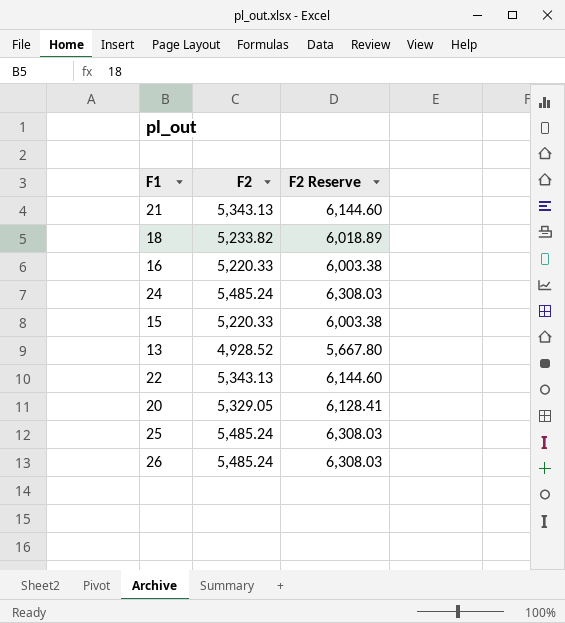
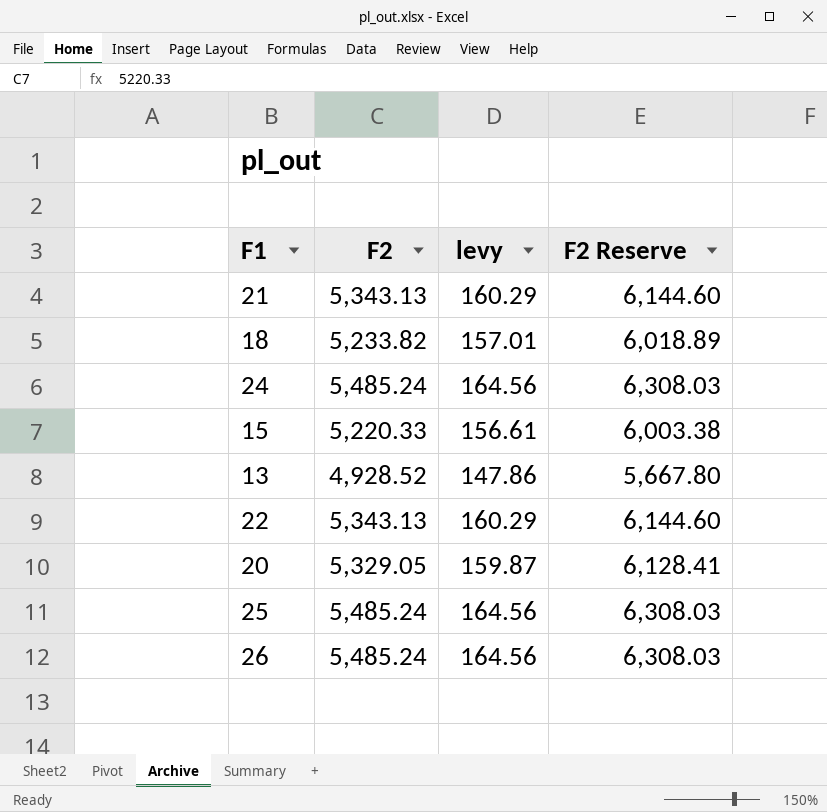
column levy | formula: none -> [F2] * 0.03
row 16: 5,220.33 | 6,003.38 -> none

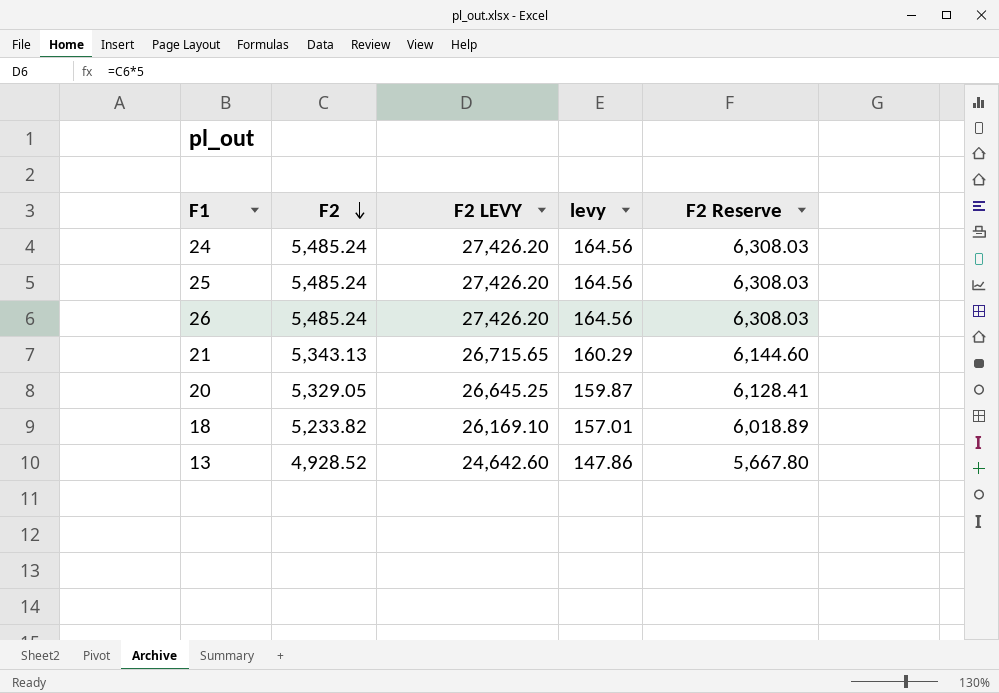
row order: none -> F2 descending
column F2 LEVY | formula: none -> [F2] * 5
row 15: 5,220.33 | 156.61 | 6,003.38 -> none
row 22: 5,343.13 | 160.29 | 6,144.60 -> none

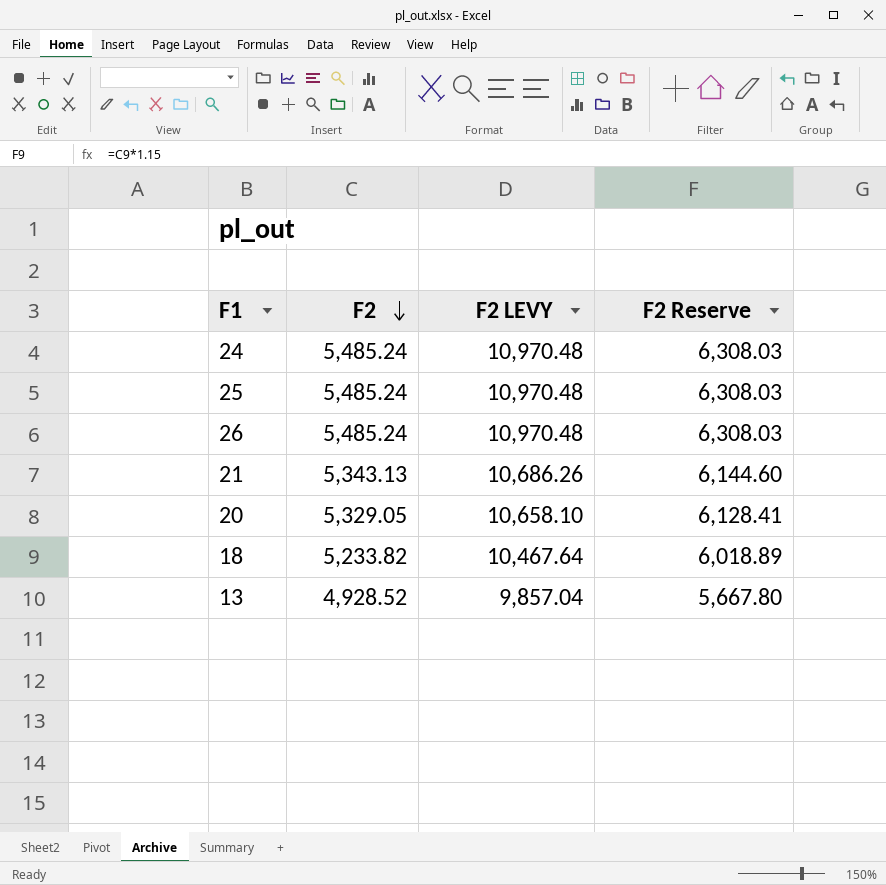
column levy | formula: [F2] * 0.03 -> none
column F2 LEVY | formula: [F2] * 5 -> [F2] * 2

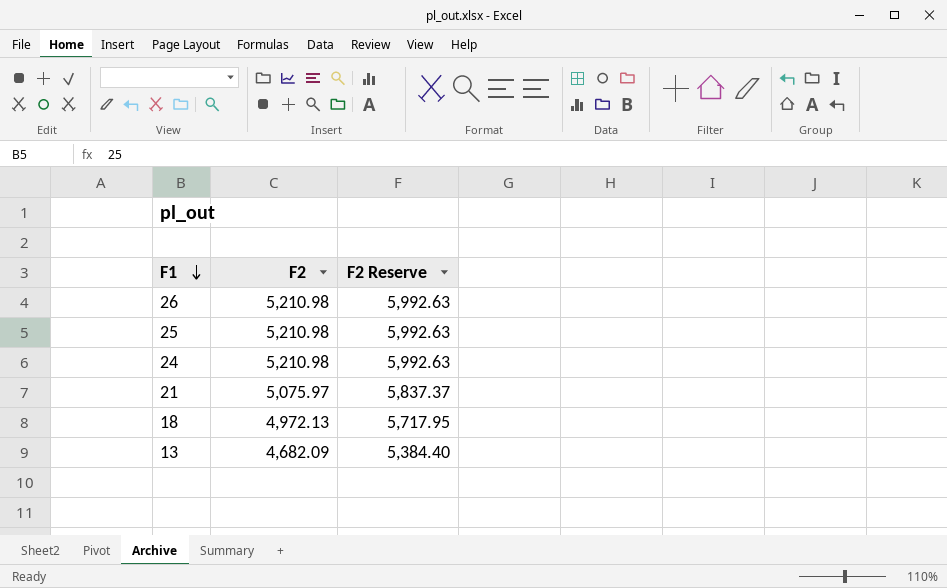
row order: F2 descending -> F1 descending
column F2 LEVY | formula: [F2] * 2 -> none
row 20: 5,329.05 | 10,658.10 | 6,128.41 -> none
26 | F2: 5,485.24 -> 5,210.98
26 | F2 Reserve: 6,308.03 -> 5,992.63
25 | F2: 5,485.24 -> 5,210.98
25 | F2 Reserve: 6,308.03 -> 5,992.63
24 | F2: 5,485.24 -> 5,210.98
24 | F2 Reserve: 6,308.03 -> 5,992.63
21 | F2: 5,343.13 -> 5,075.97
21 | F2 Reserve: 6,144.60 -> 5,837.37
18 | F2: 5,233.82 -> 4,972.13
18 | F2 Reserve: 6,018.89 -> 5,717.95
13 | F2: 4,928.52 -> 4,682.09
13 | F2 Reserve: 5,667.80 -> 5,384.40

